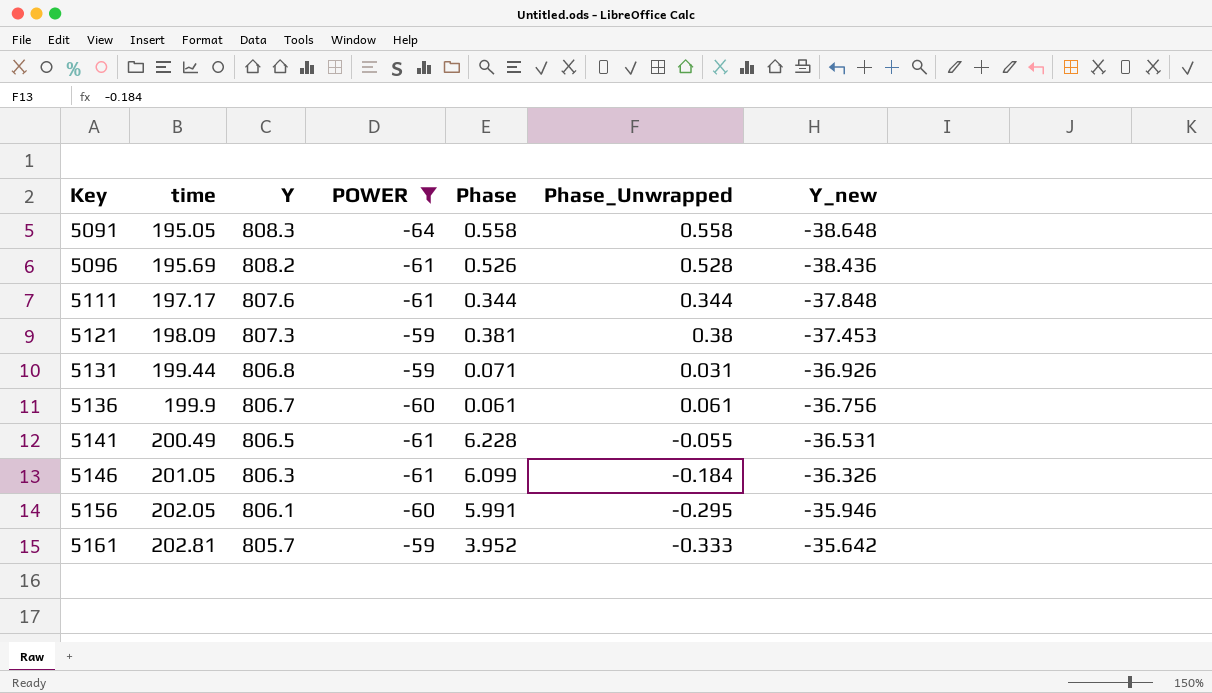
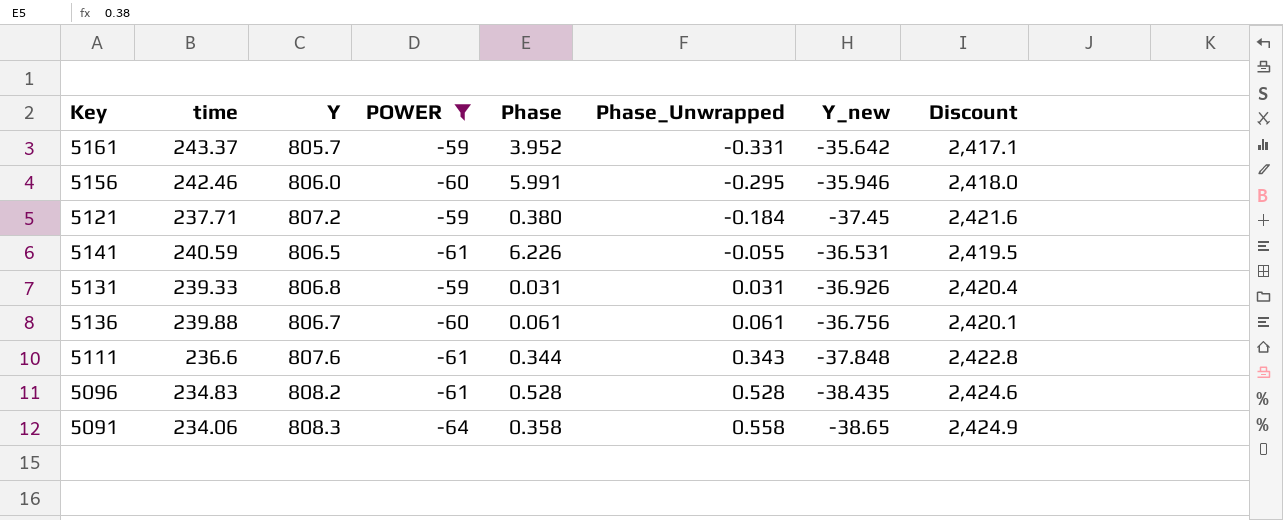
row order: Key ascending -> Phase_Unwrapped ascending
column Discount | formula: none -> [Y] * 3
row 5146: 201.05 | 806.3 | -61 | 6.099 | -0.184 | -36.326 -> none
5161 | time: 202.81 -> 243.37
5161 | Phase_Unwrapped: -0.333 -> -0.331
5156 | time: 202.05 -> 242.46
5156 | Y: 806.1 -> 806.0
5121 | time: 198.09 -> 237.71
5121 | Y: 807.3 -> 807.2
5121 | Phase: 0.381 -> 0.380
5121 | Phase_Unwrapped: 0.38 -> -0.184
5121 | Y_new: -37.453 -> -37.45
5141 | time: 200.49 -> 240.59
5141 | Phase: 6.228 -> 6.226
5131 | time: 199.44 -> 239.33
5131 | Phase: 0.071 -> 0.031
5136 | time: 199.9 -> 239.88
5111 | time: 197.17 -> 236.6
5111 | Phase_Unwrapped: 0.344 -> 0.343
5096 | time: 195.69 -> 234.83
5096 | Phase: 0.526 -> 0.528
5096 | Y_new: -38.436 -> -38.435
5091 | time: 195.05 -> 234.06
5091 | Phase: 0.558 -> 0.358
5091 | Y_new: -38.648 -> -38.65

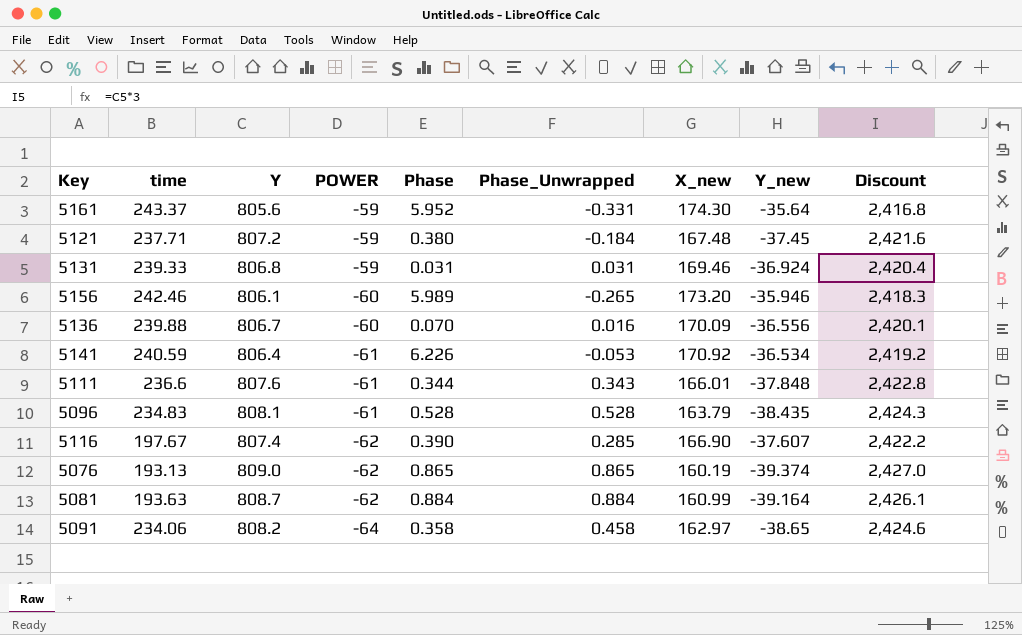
filter: POWER != -62 -> none
row order: Phase_Unwrapped ascending -> POWER descending
column X_new | position: none -> 7
5161 | Y: 805.7 -> 805.6
5161 | Phase: 3.952 -> 5.952
5161 | Y_new: -35.642 -> -35.64
5161 | Discount: 2,417.1 -> 2,416.8
5131 | Y_new: -36.926 -> -36.924
5156 | Y: 806.0 -> 806.1
5156 | Phase: 5.991 -> 5.989
5156 | Phase_Unwrapped: -0.295 -> -0.265
5156 | Discount: 2,418.0 -> 2,418.3
5136 | Phase: 0.061 -> 0.070
5136 | Phase_Unwrapped: 0.061 -> 0.016
5136 | Y_new: -36.756 -> -36.556
5141 | Y: 806.5 -> 806.4
5141 | Phase_Unwrapped: -0.055 -> -0.053
5141 | Y_new: -36.531 -> -36.534
5141 | Discount: 2,419.5 -> 2,419.2
5096 | Y: 808.2 -> 808.1
5096 | Discount: 2,424.6 -> 2,424.3
5091 | Y: 808.3 -> 808.2
5091 | Phase_Unwrapped: 0.558 -> 0.458
5091 | Discount: 2,424.9 -> 2,424.6

